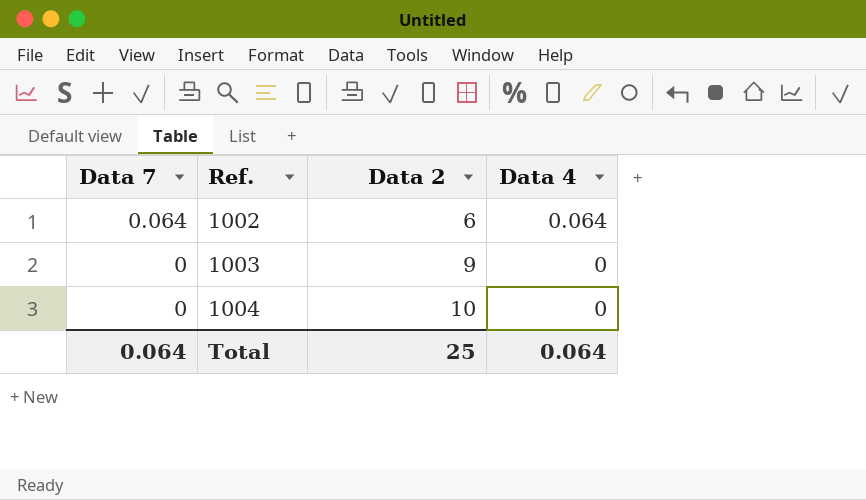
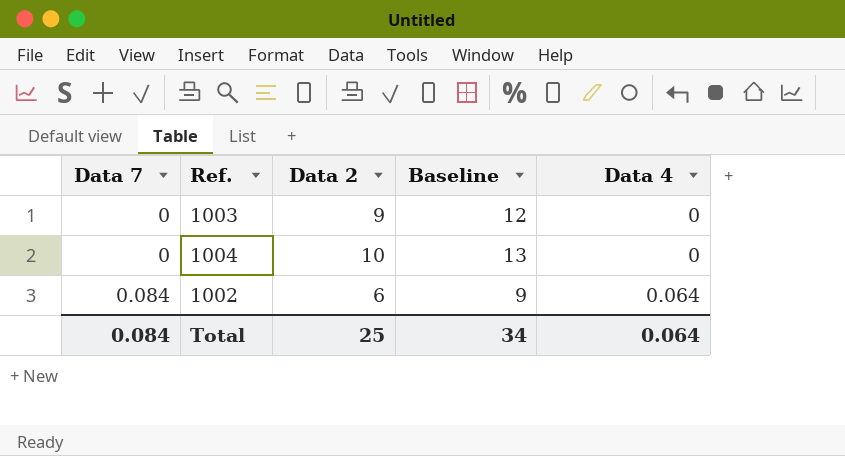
row order: Data 7 descending -> Data 7 ascending
column Baseline | formula: none -> [Data 2] + 3
1002 | Data 7: 0.064 -> 0.084
Total | Data 7: 0.064 -> 0.084

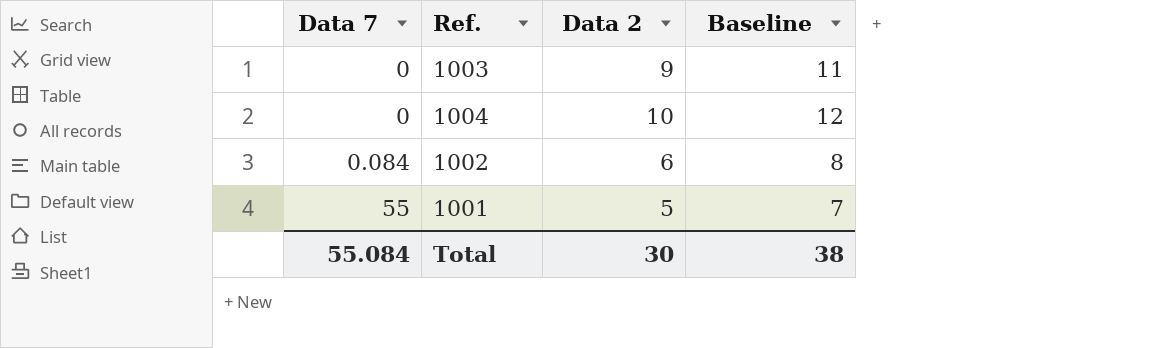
column Data 4 | position: 5 -> none
column Baseline | formula: [Data 2] + 3 -> [Data 2] + 2
row 1001: none -> 55 | 5 | 7
Total | Data 7: 0.084 -> 55.084
Total | Data 2: 25 -> 30
Total | Baseline: 34 -> 38

